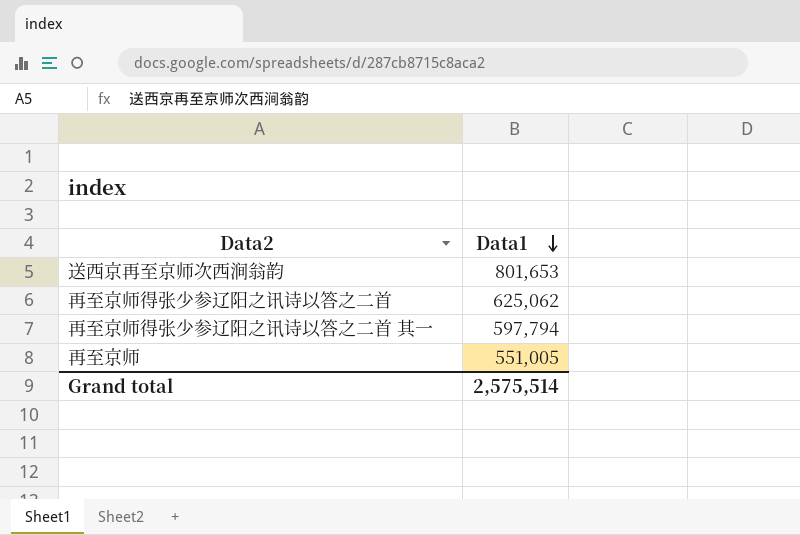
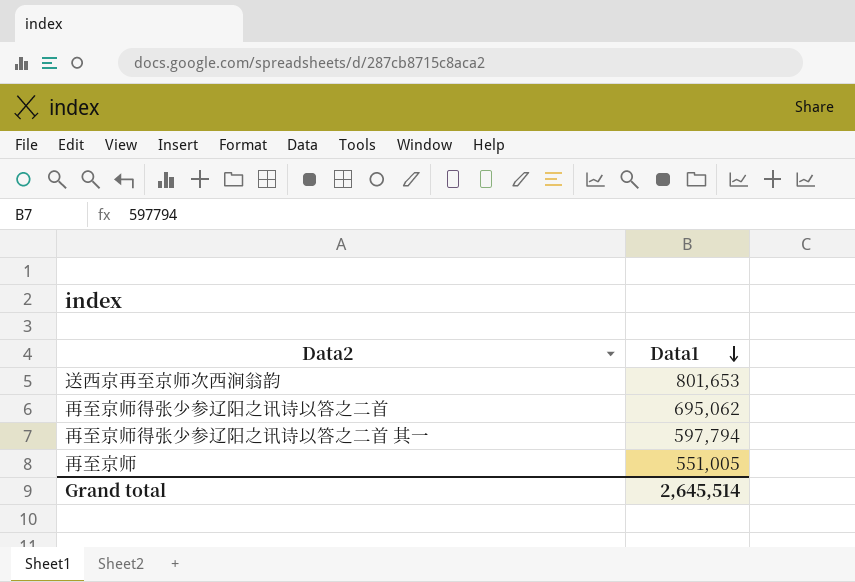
再至京师得张少参辽阳之讯诗以答之二首 | Data1: 625,062 -> 695,062
Grand total | Data1: 2,575,514 -> 2,645,514

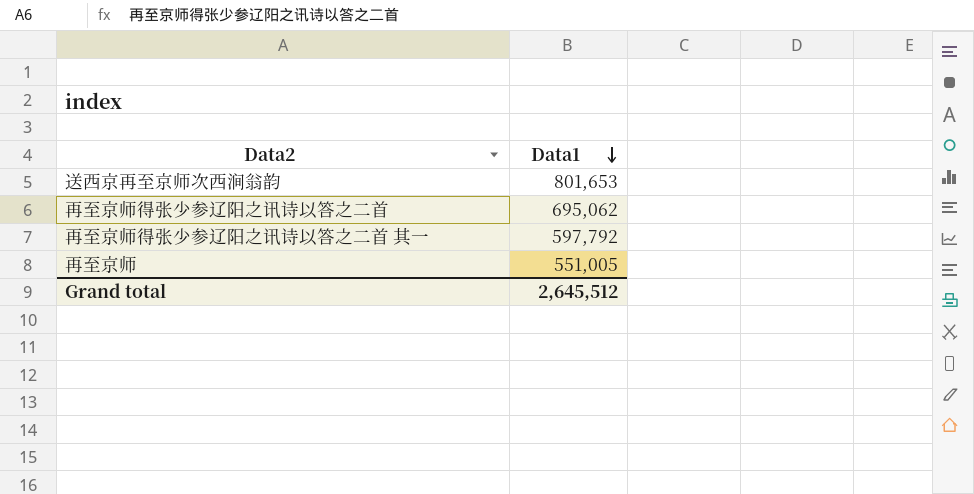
再至京师得张少参辽阳之讯诗以答之二首 其一 | Data1: 597,794 -> 597,792
Grand total | Data1: 2,645,514 -> 2,645,512

